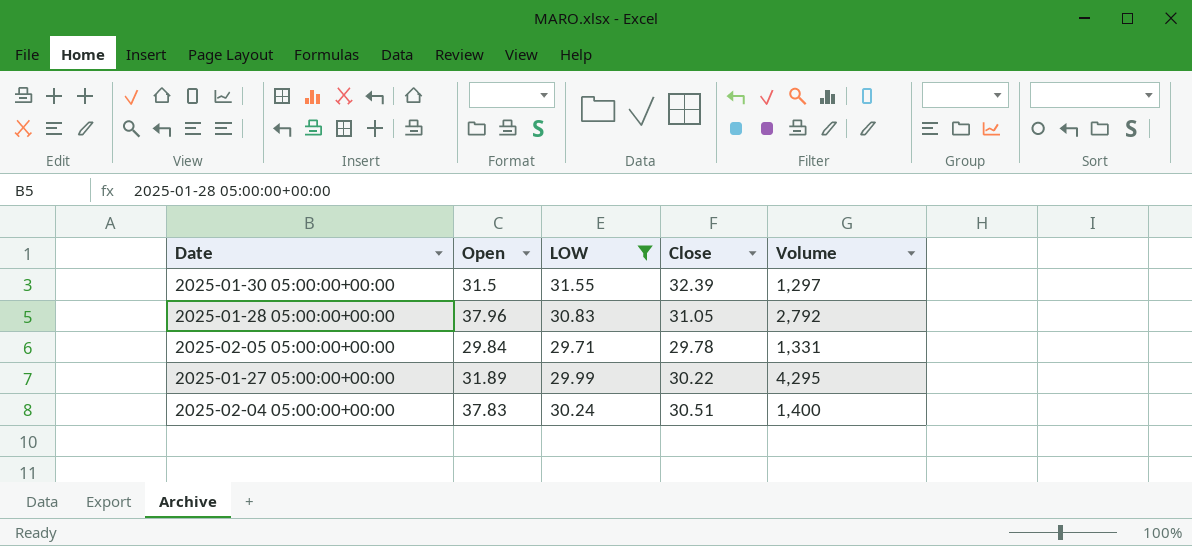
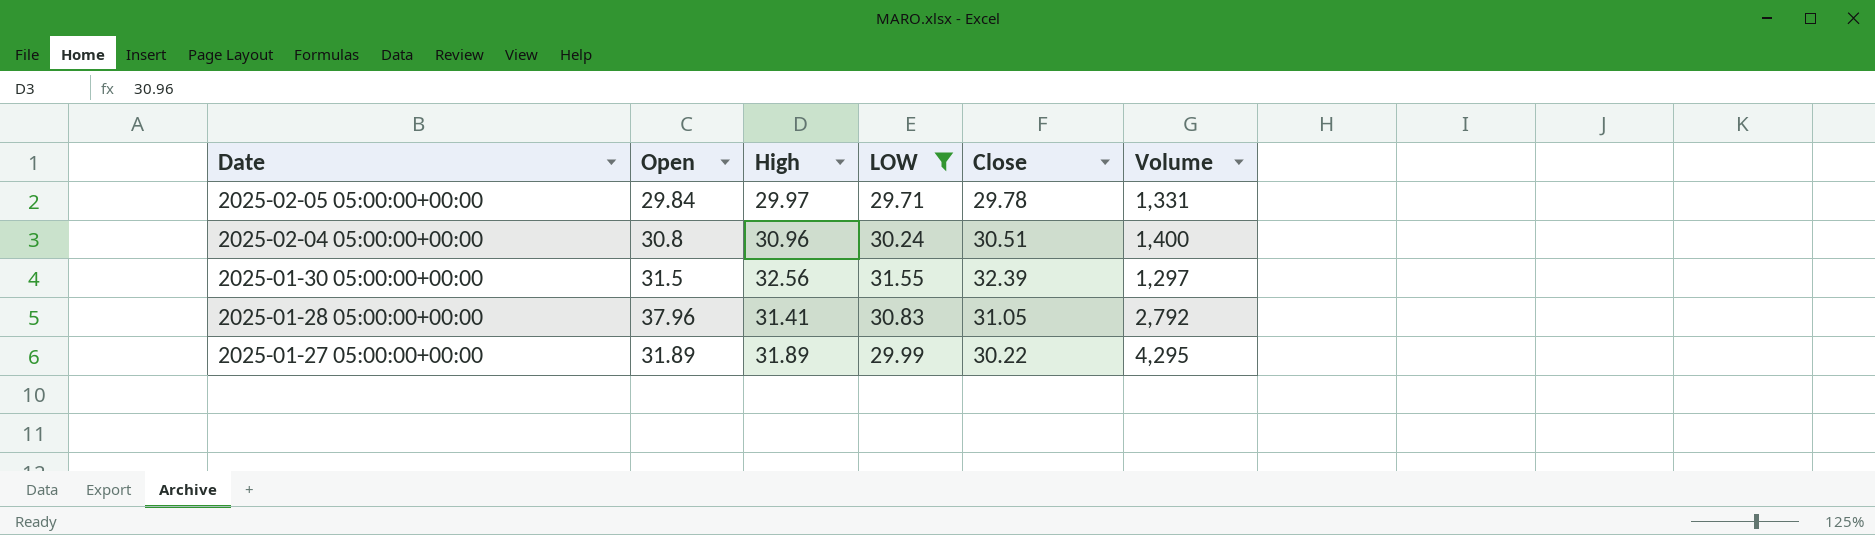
row order: none -> Date descending
column High | position: none -> 3
2025-02-04 05:00:00+00:00 | Open: 37.83 -> 30.8

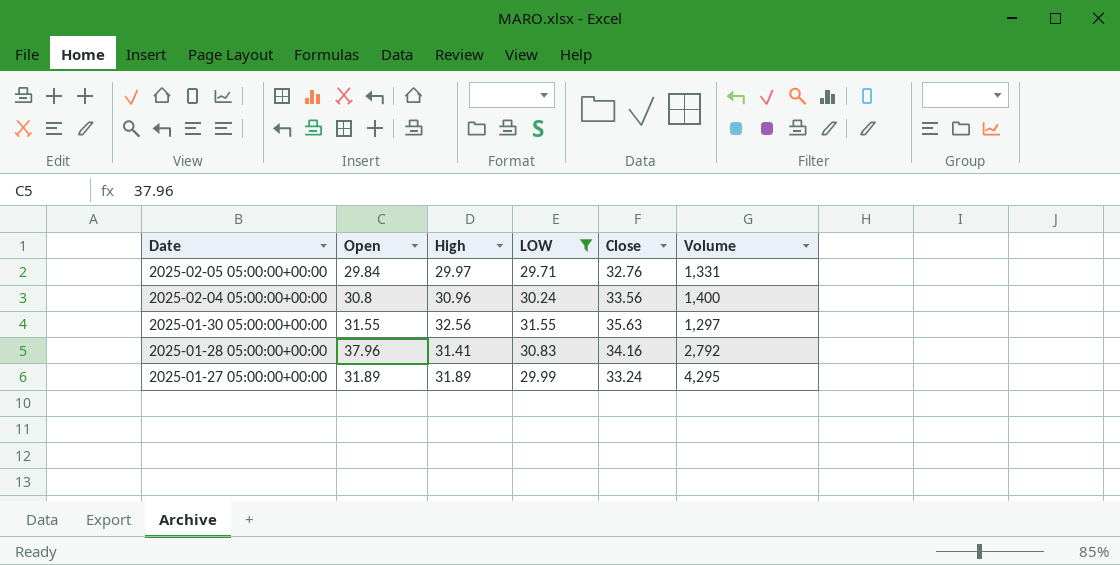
2025-02-05 05:00:00+00:00 | Close: 29.78 -> 32.76
2025-02-04 05:00:00+00:00 | Close: 30.51 -> 33.56
2025-01-30 05:00:00+00:00 | Open: 31.5 -> 31.55
2025-01-30 05:00:00+00:00 | Close: 32.39 -> 35.63
2025-01-28 05:00:00+00:00 | Close: 31.05 -> 34.16
2025-01-27 05:00:00+00:00 | Close: 30.22 -> 33.24

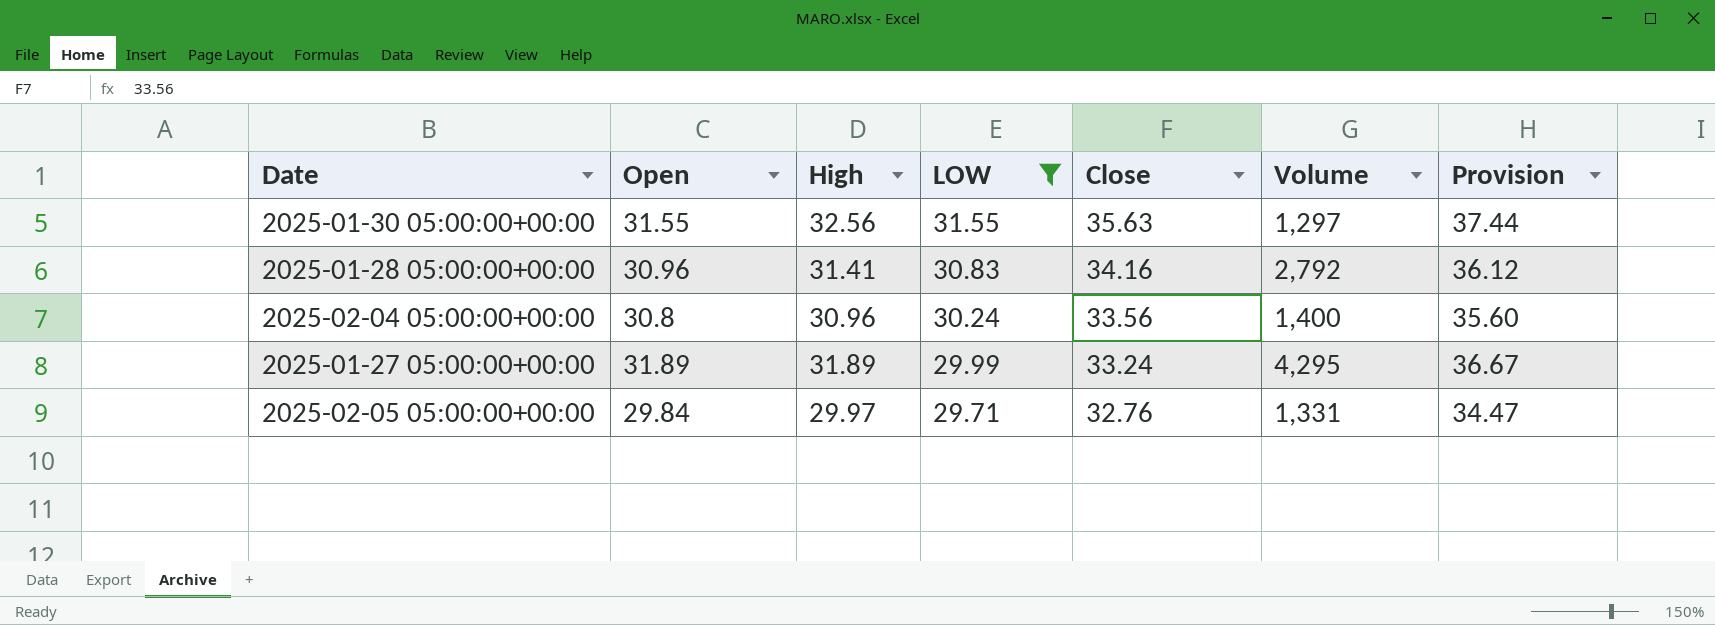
row order: Date descending -> LOW descending
column Provision | formula: none -> [High] * 1.15
2025-01-28 05:00:00+00:00 | Open: 37.96 -> 30.96

